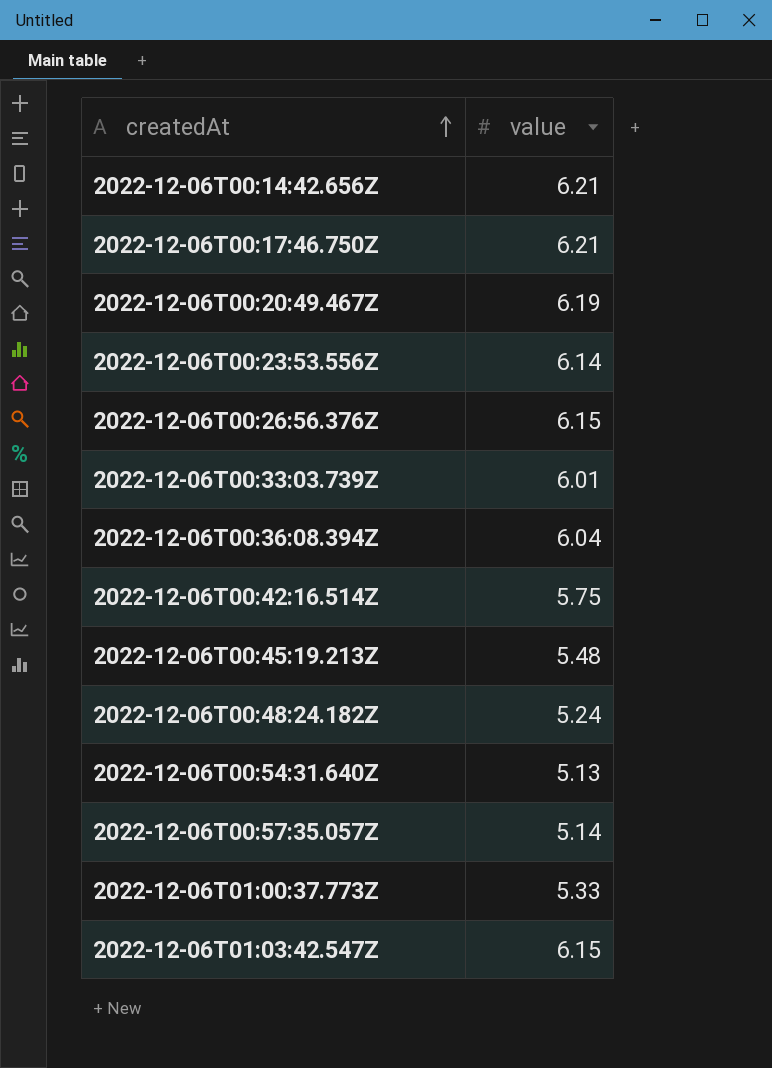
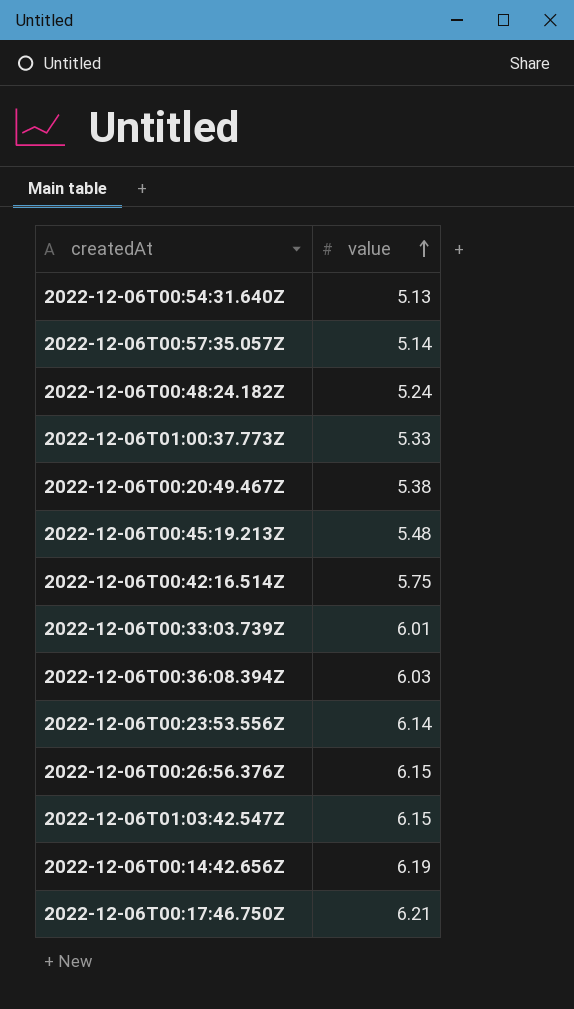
row order: createdAt ascending -> value ascending
2022-12-06T00:20:49.467Z | value: 6.19 -> 5.38
2022-12-06T00:36:08.394Z | value: 6.04 -> 6.03
2022-12-06T00:14:42.656Z | value: 6.21 -> 6.19

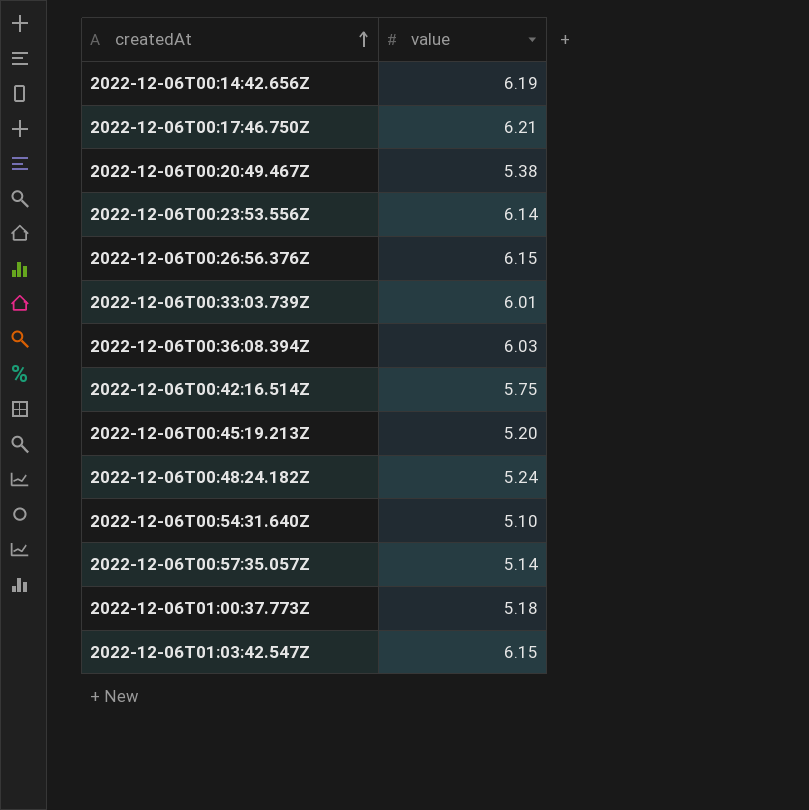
row order: value ascending -> createdAt ascending
2022-12-06T00:45:19.213Z | value: 5.48 -> 5.20
2022-12-06T00:54:31.640Z | value: 5.13 -> 5.10
2022-12-06T01:00:37.773Z | value: 5.33 -> 5.18

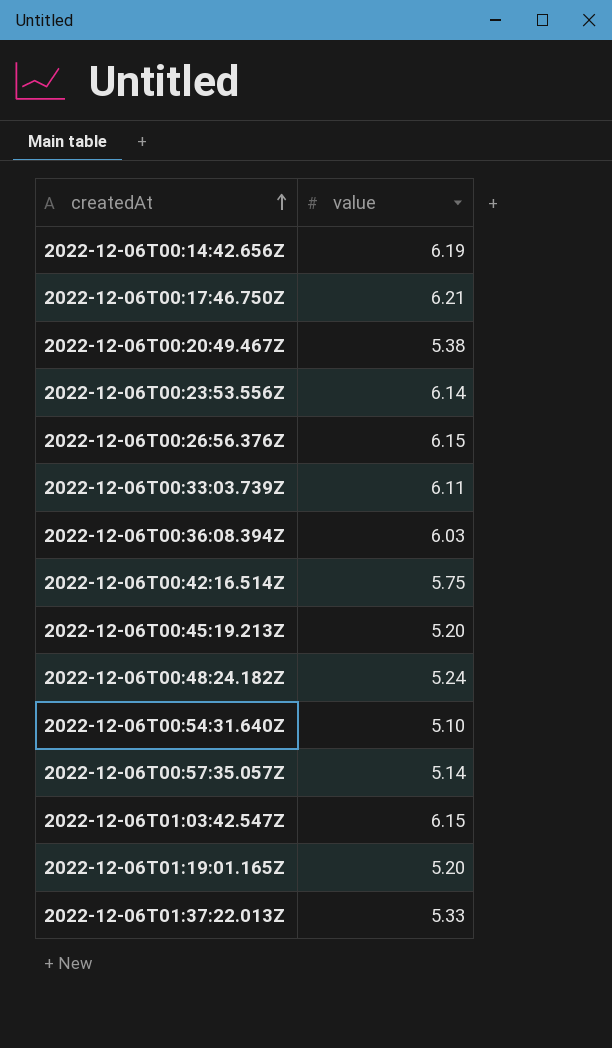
row 2022-12-06T01:00:37.773Z: 5.18 -> none
2022-12-06T00:33:03.739Z | value: 6.01 -> 6.11
row 2022-12-06T01:19:01.165Z: none -> 5.20
row 2022-12-06T01:37:22.013Z: none -> 5.33

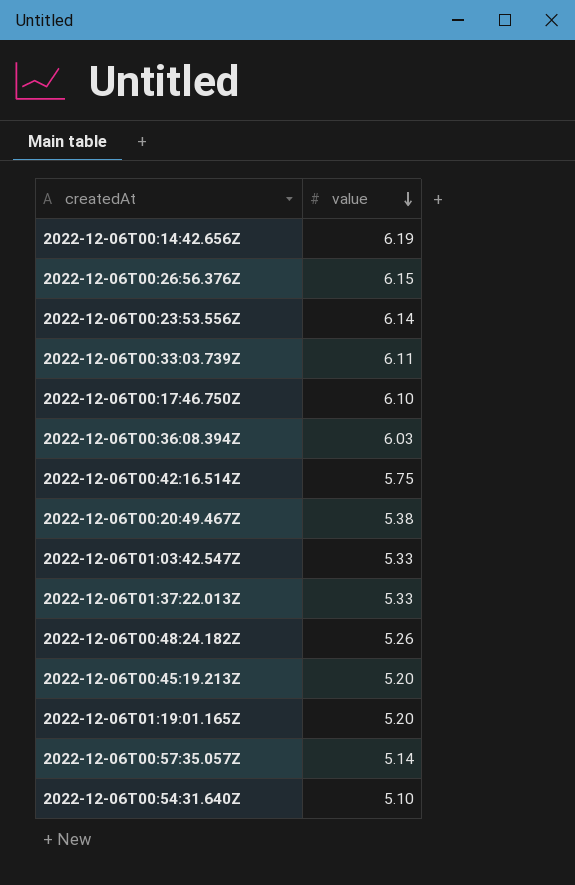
row order: createdAt ascending -> value descending
2022-12-06T00:17:46.750Z | value: 6.21 -> 6.10
2022-12-06T01:03:42.547Z | value: 6.15 -> 5.33
2022-12-06T00:48:24.182Z | value: 5.24 -> 5.26

